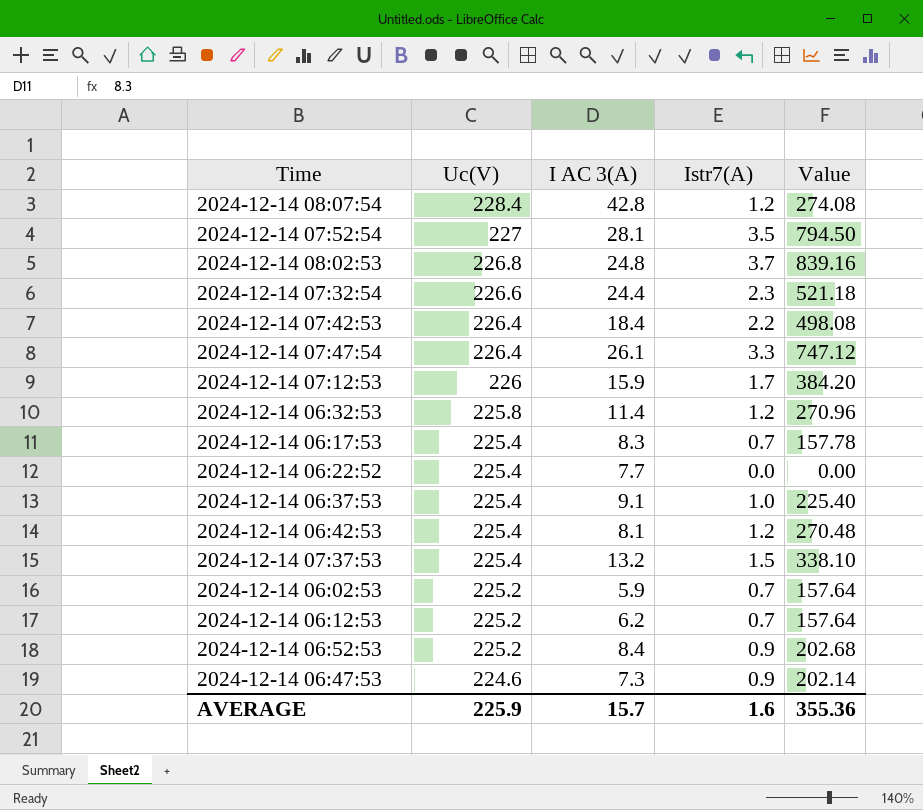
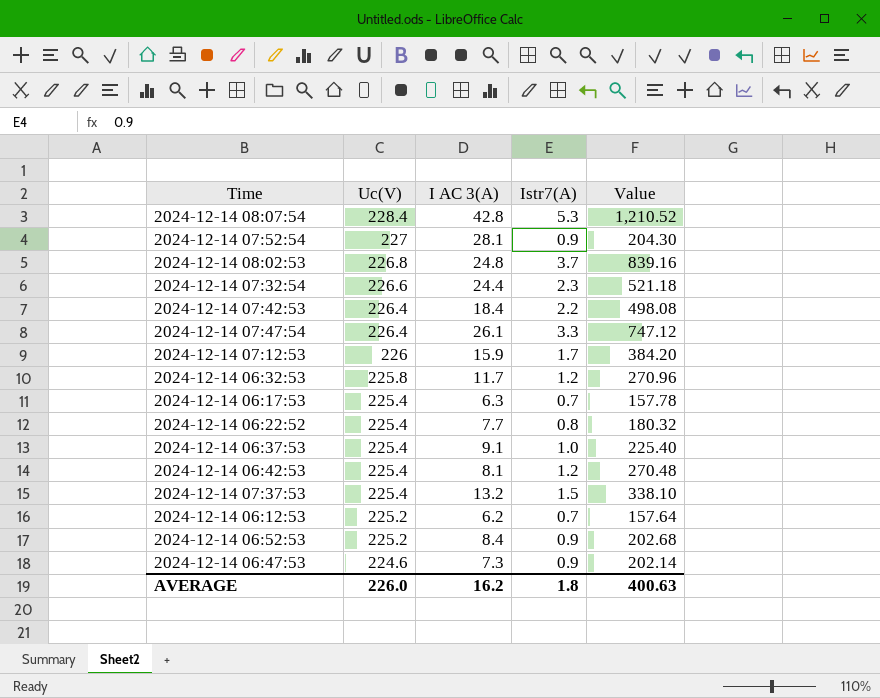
row 2024-12-14 06:02:53: 225.2 | 5.9 | 0.7 | 157.64 -> none
2024-12-14 08:07:54 | Istr7(A): 1.2 -> 5.3
2024-12-14 08:07:54 | Value: 274.08 -> 1,210.52
2024-12-14 07:52:54 | Istr7(A): 3.5 -> 0.9
2024-12-14 07:52:54 | Value: 794.50 -> 204.30
2024-12-14 06:32:53 | I AC 3(A): 11.4 -> 11.7
2024-12-14 06:17:53 | I AC 3(A): 8.3 -> 6.3
2024-12-14 06:22:52 | Istr7(A): 0.0 -> 0.8
2024-12-14 06:22:52 | Value: 0.00 -> 180.32
AVERAGE | Uc(V): 225.9 -> 226.0
AVERAGE | I AC 3(A): 15.7 -> 16.2
AVERAGE | Istr7(A): 1.6 -> 1.8
AVERAGE | Value: 355.36 -> 400.63

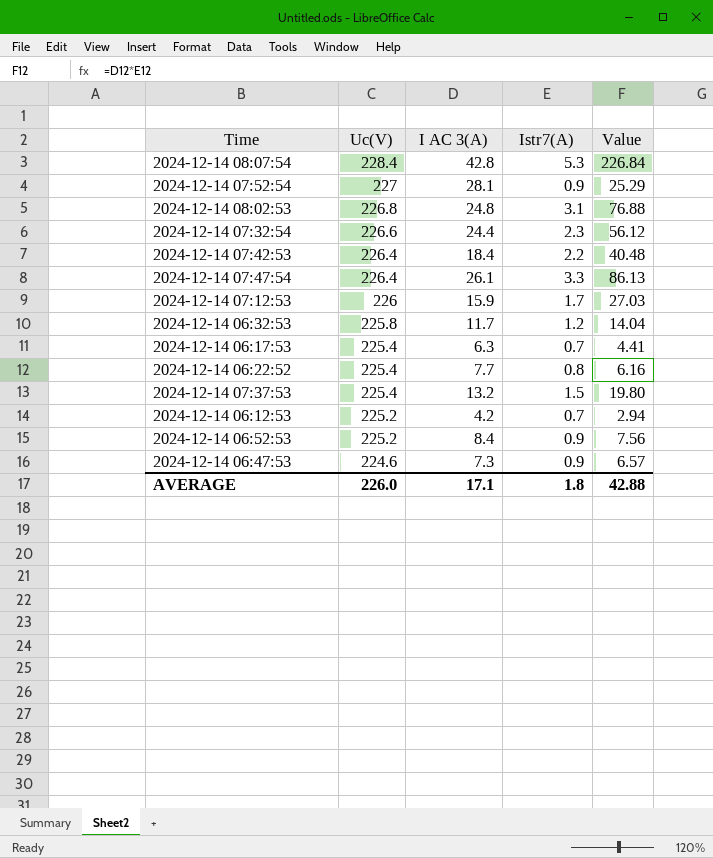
column Value | formula: [Uc(V)] * [Istr7(A)] -> [I AC 3(A)] * [Istr7(A)]
row 2024-12-14 06:37:53: 225.4 | 9.1 | 1.0 | 225.40 -> none
row 2024-12-14 06:42:53: 225.4 | 8.1 | 1.2 | 270.48 -> none
2024-12-14 08:02:53 | Istr7(A): 3.7 -> 3.1
2024-12-14 06:12:53 | I AC 3(A): 6.2 -> 4.2
AVERAGE | I AC 3(A): 16.2 -> 17.1
AVERAGE | Value: 400.63 -> 42.88

